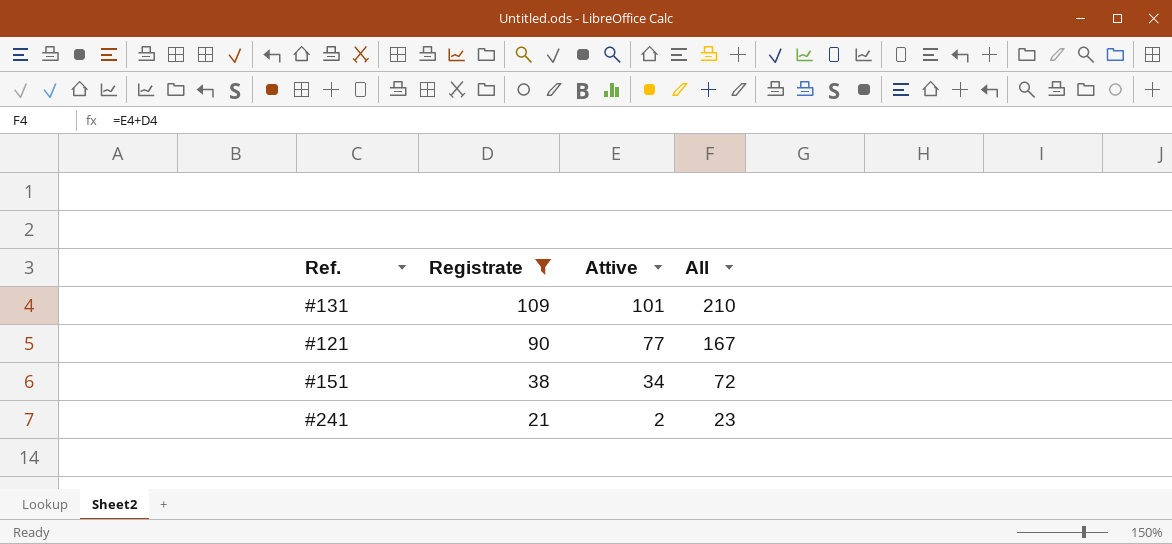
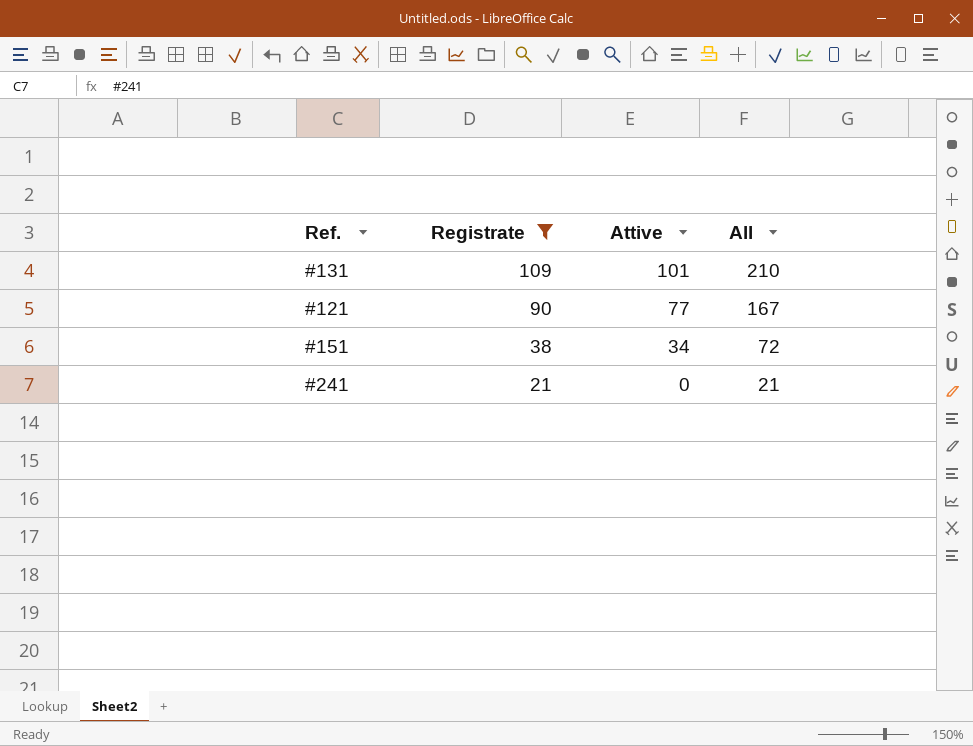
#241 | Attive: 2 -> 0
#241 | All: 23 -> 21

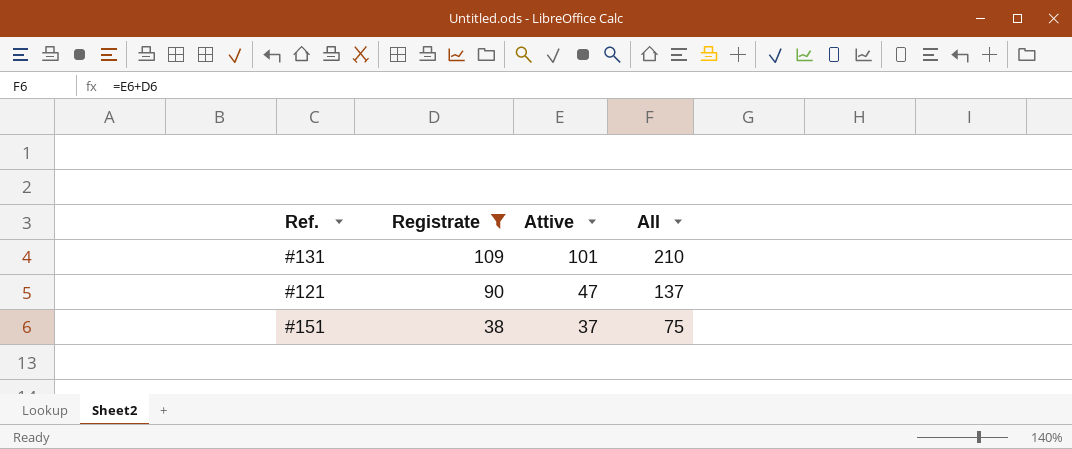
row #241: 21 | 0 | 21 -> none
#121 | Attive: 77 -> 47
#121 | All: 167 -> 137
#151 | Attive: 34 -> 37
#151 | All: 72 -> 75

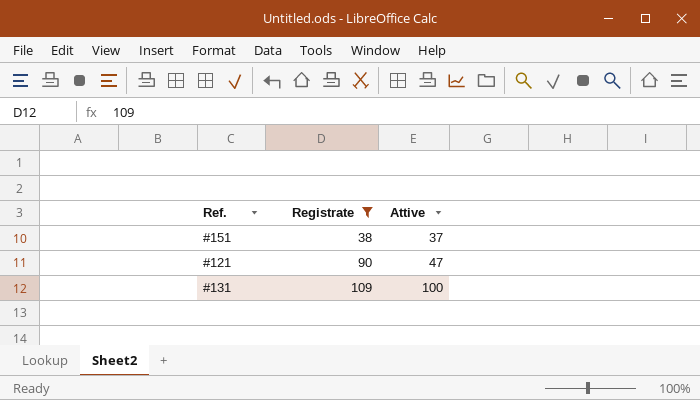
row order: Registrate descending -> Registrate ascending
column All | formula: [Registrate] + [Attive] -> none
#131 | Attive: 101 -> 100

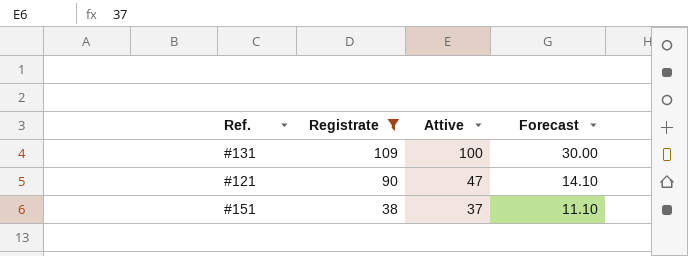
row order: Registrate ascending -> Registrate descending
column Forecast | formula: none -> [Attive] * 0.3

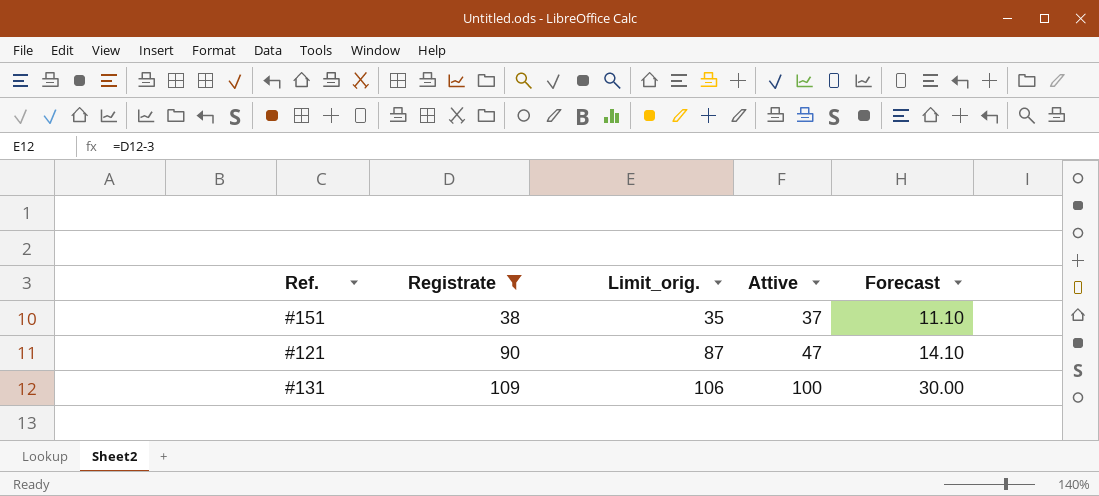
row order: Registrate descending -> Registrate ascending
column Limit_orig. | formula: none -> [Registrate] - 3

